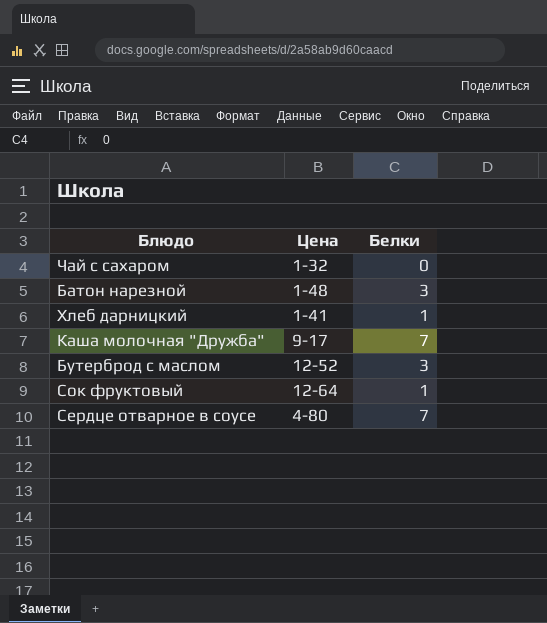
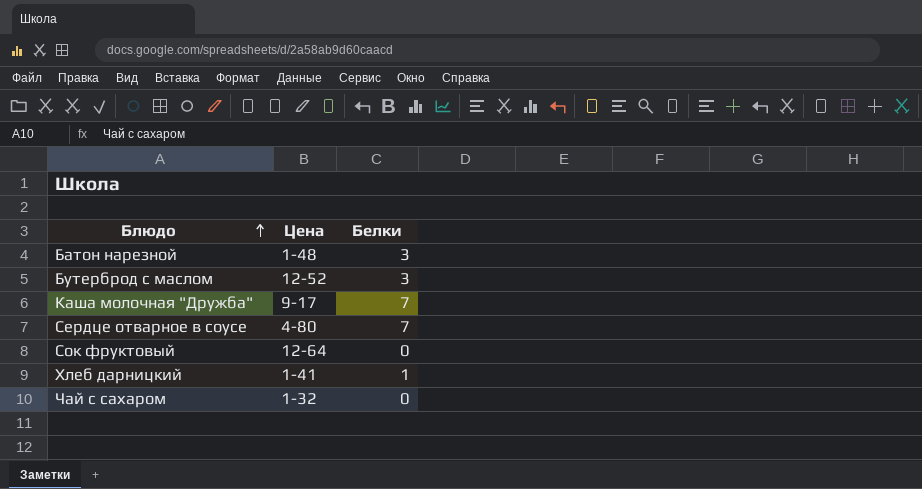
row order: none -> Блюдо ascending
Сок фруктовый | Белки: 1 -> 0

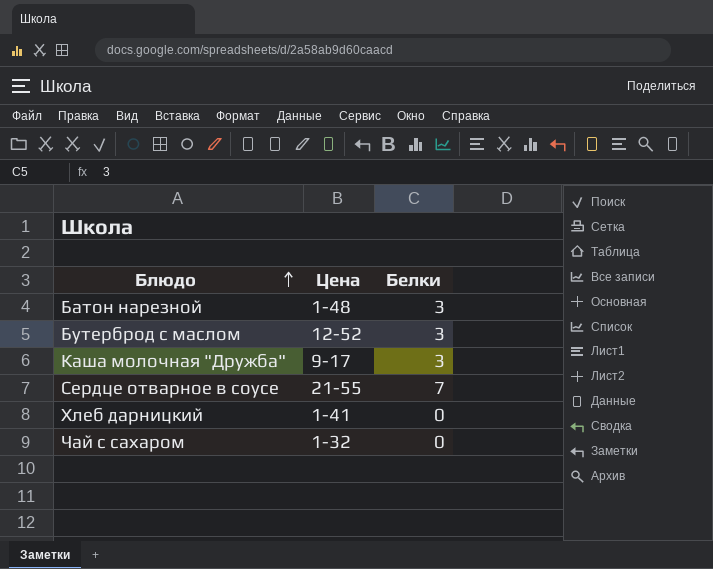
row Сок фруктовый: 12-64 | 0 -> none
Каша молочная "Дружба" | Белки: 7 -> 3
Сердце отварное в соусе | Цена: 4-80 -> 21-55
Хлеб дарницкий | Белки: 1 -> 0

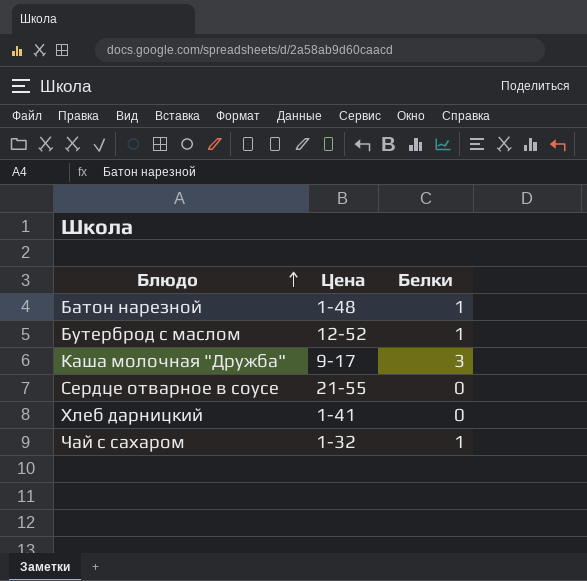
Батон нарезной | Белки: 3 -> 1
Бутерброд с маслом | Белки: 3 -> 1
Сердце отварное в соусе | Белки: 7 -> 0
Чай с сахаром | Белки: 0 -> 1

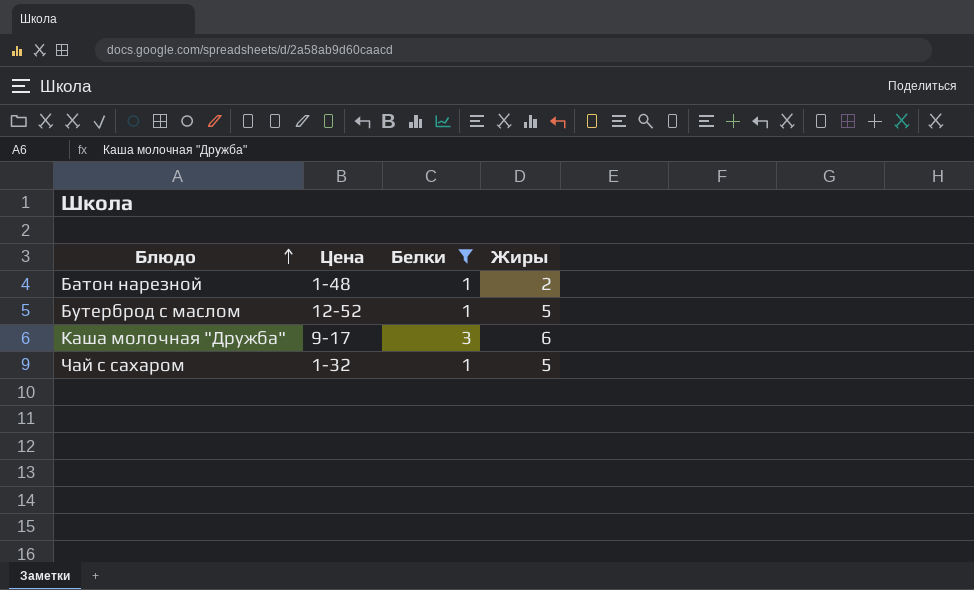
filter: none -> Белки != 0
column Жиры | position: none -> 4

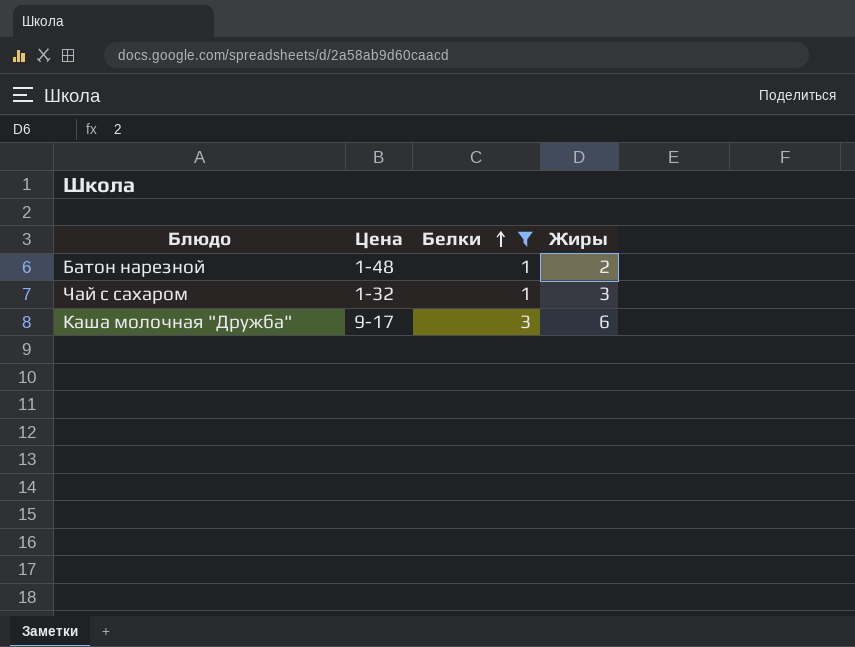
row order: Блюдо ascending -> Белки ascending
row Бутерброд с маслом: 12-52 | 1 | 5 -> none
Чай с сахаром | Жиры: 5 -> 3

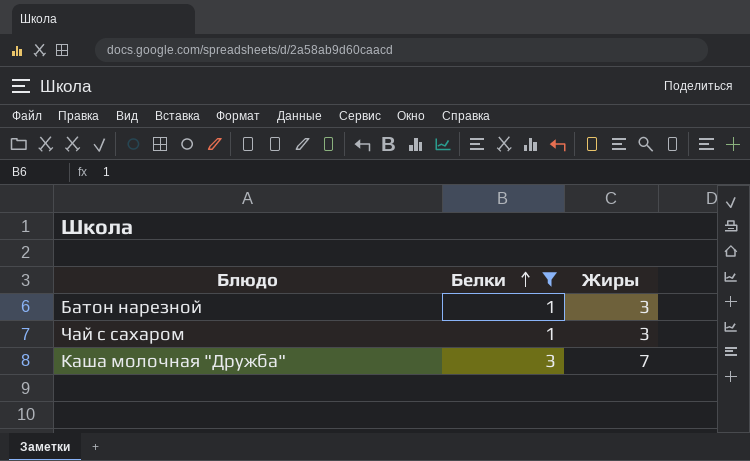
column Цена | position: 2 -> none
Батон нарезной | Жиры: 2 -> 3
Каша молочная "Дружба" | Жиры: 6 -> 7

